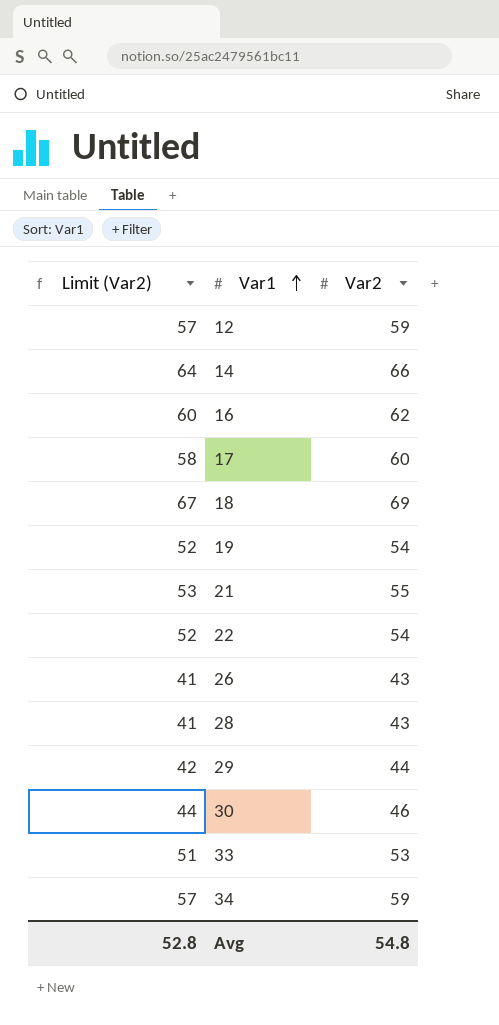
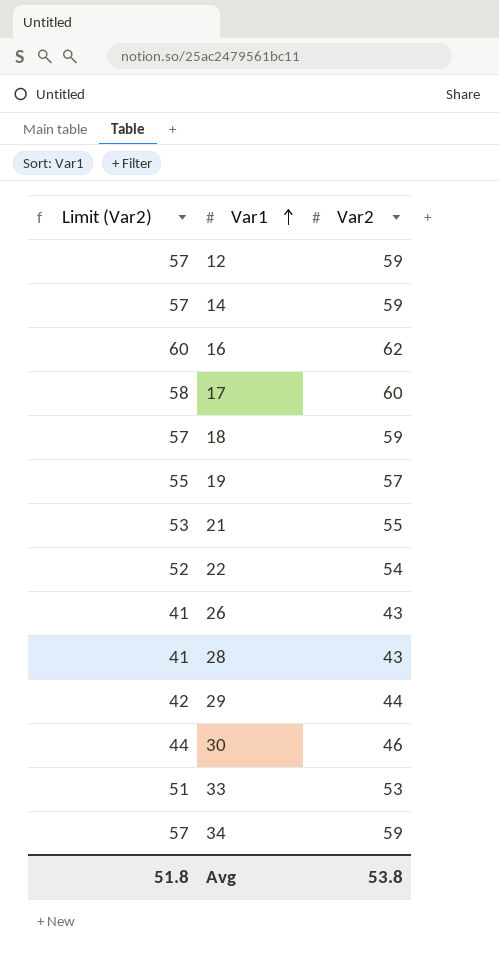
14 | Limit (Var2): 64 -> 57
14 | Var2: 66 -> 59
18 | Limit (Var2): 67 -> 57
18 | Var2: 69 -> 59
19 | Limit (Var2): 52 -> 55
19 | Var2: 54 -> 57
Avg | Limit (Var2): 52.8 -> 51.8
Avg | Var2: 54.8 -> 53.8

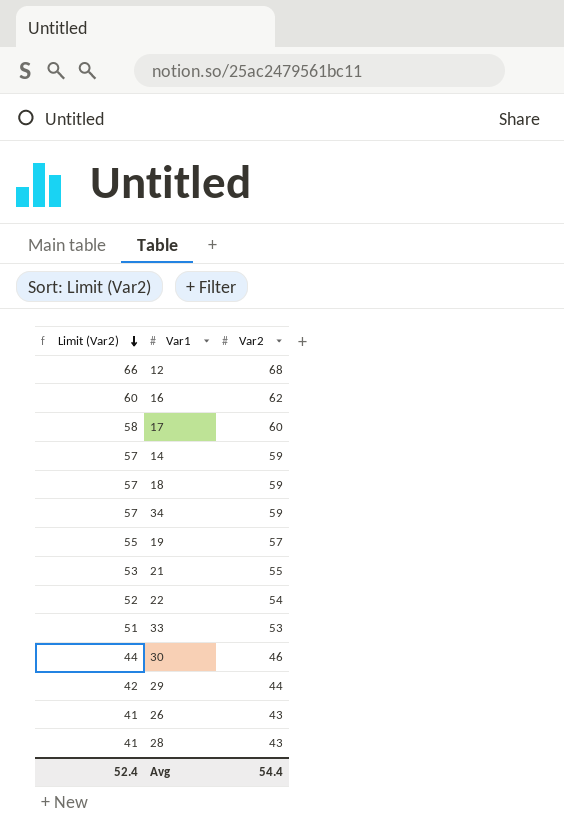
row order: Var1 ascending -> Limit (Var2) descending
12 | Limit (Var2): 57 -> 66
12 | Var2: 59 -> 68
Avg | Limit (Var2): 51.8 -> 52.4
Avg | Var2: 53.8 -> 54.4

